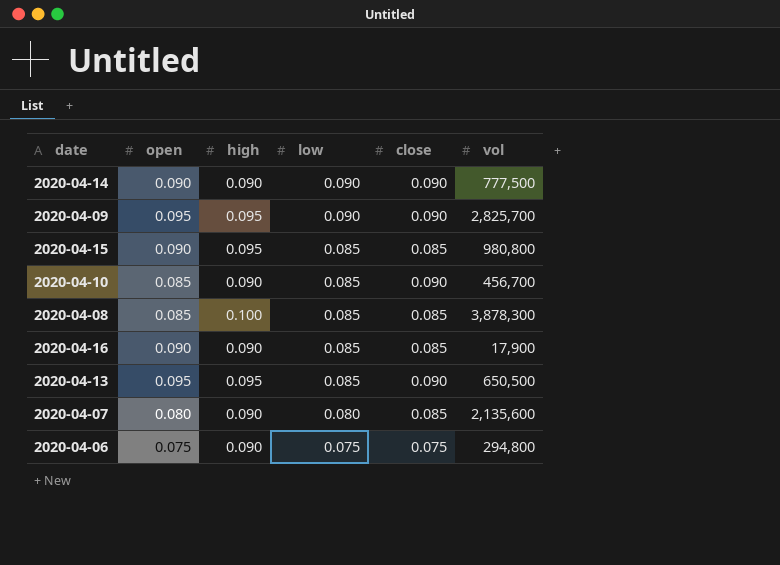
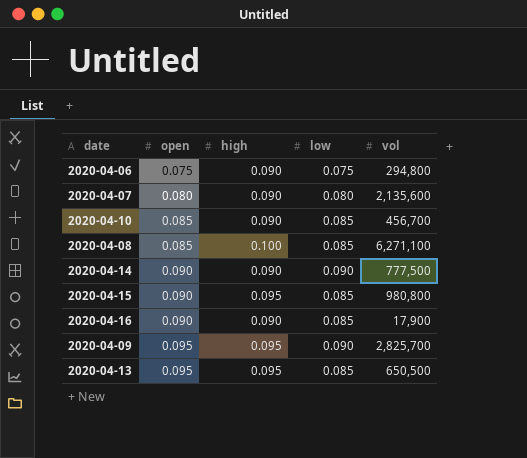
row order: low descending -> open ascending
column close | position: 5 -> none
2020-04-08 | vol: 3,878,300 -> 6,271,100

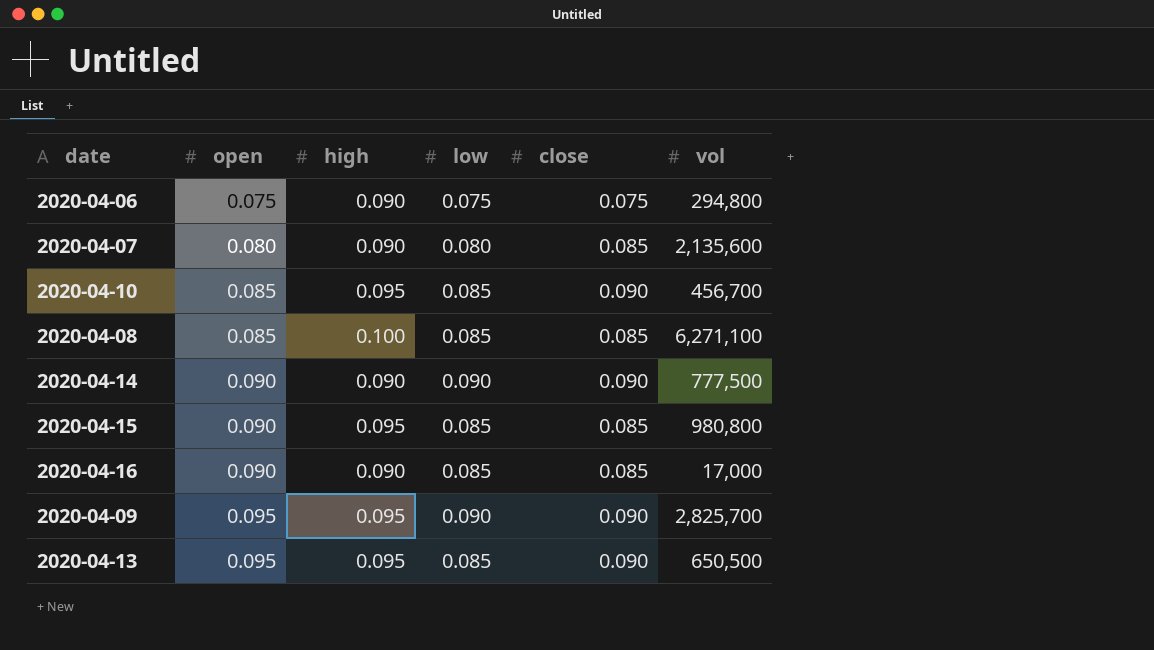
column close | position: none -> 5
2020-04-10 | high: 0.090 -> 0.095
2020-04-16 | vol: 17,900 -> 17,000

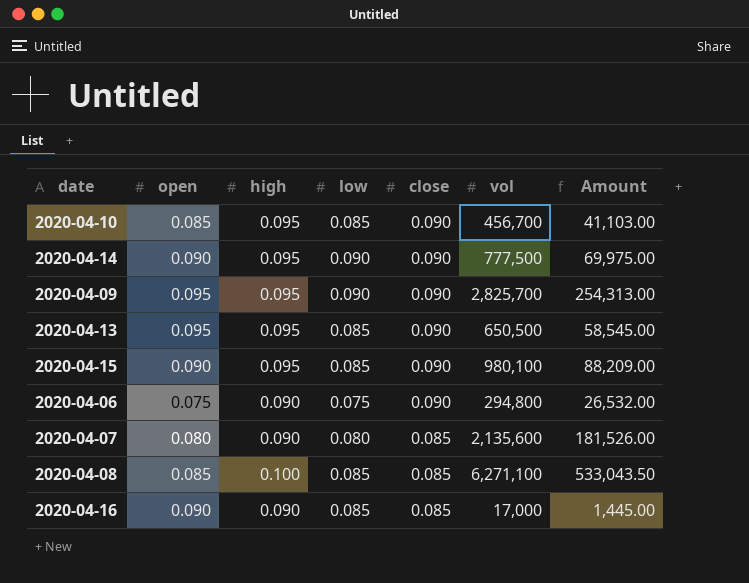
row order: open ascending -> close descending
column Amount | formula: none -> [close] * [vol]
2020-04-14 | high: 0.090 -> 0.095
2020-04-15 | close: 0.085 -> 0.090
2020-04-15 | vol: 980,800 -> 980,100
2020-04-06 | close: 0.075 -> 0.090

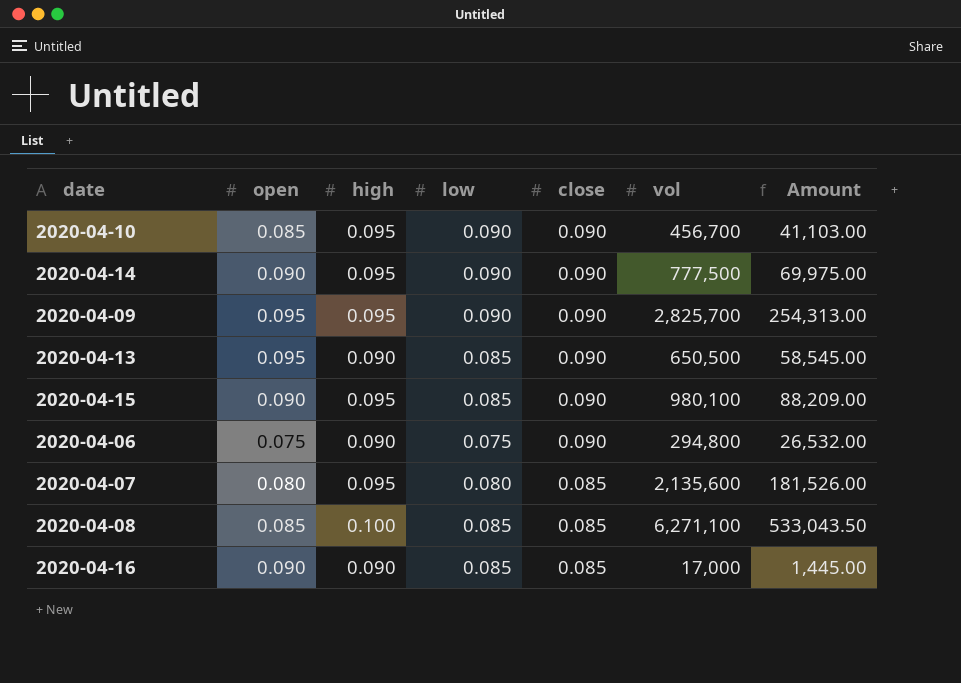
2020-04-10 | low: 0.085 -> 0.090
2020-04-13 | high: 0.095 -> 0.090
2020-04-07 | high: 0.090 -> 0.095

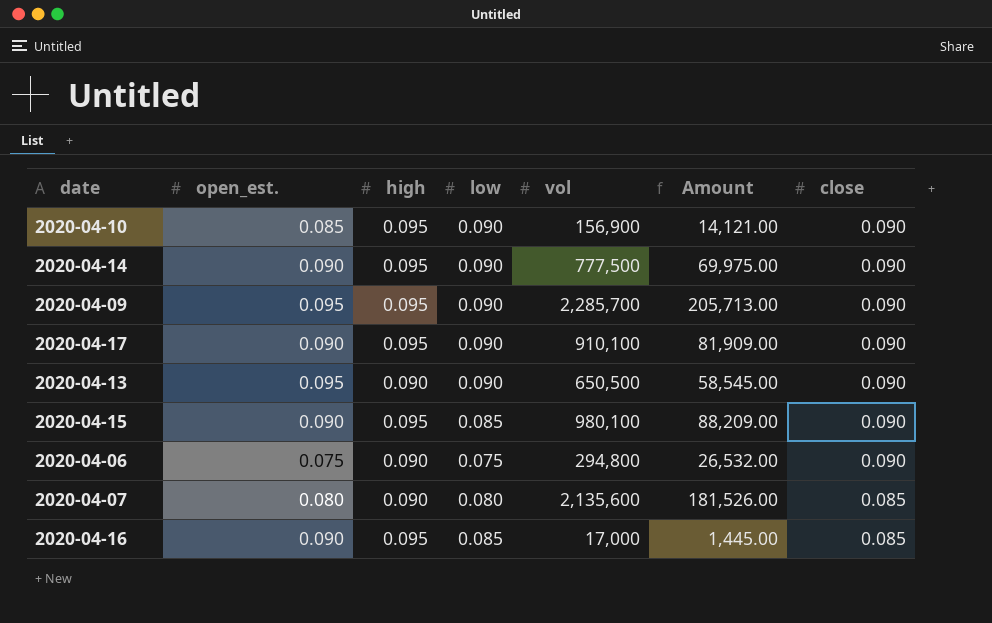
column name: open -> open_est.
column close | position: 5 -> 7
row 2020-04-08: 0.085 | 0.100 | 0.085 | 0.085 | 6,271,100 | 533,043.50 -> none
2020-04-10 | vol: 456,700 -> 156,900
2020-04-10 | Amount: 41,103.00 -> 14,121.00
2020-04-09 | vol: 2,825,700 -> 2,285,700
2020-04-09 | Amount: 254,313.00 -> 205,713.00
row 2020-04-17: none -> 0.090 | 0.095 | 0.090 | 910,100 | 81,909.00 | 0.090
2020-04-13 | low: 0.085 -> 0.090
2020-04-07 | high: 0.095 -> 0.090
2020-04-16 | high: 0.090 -> 0.095

